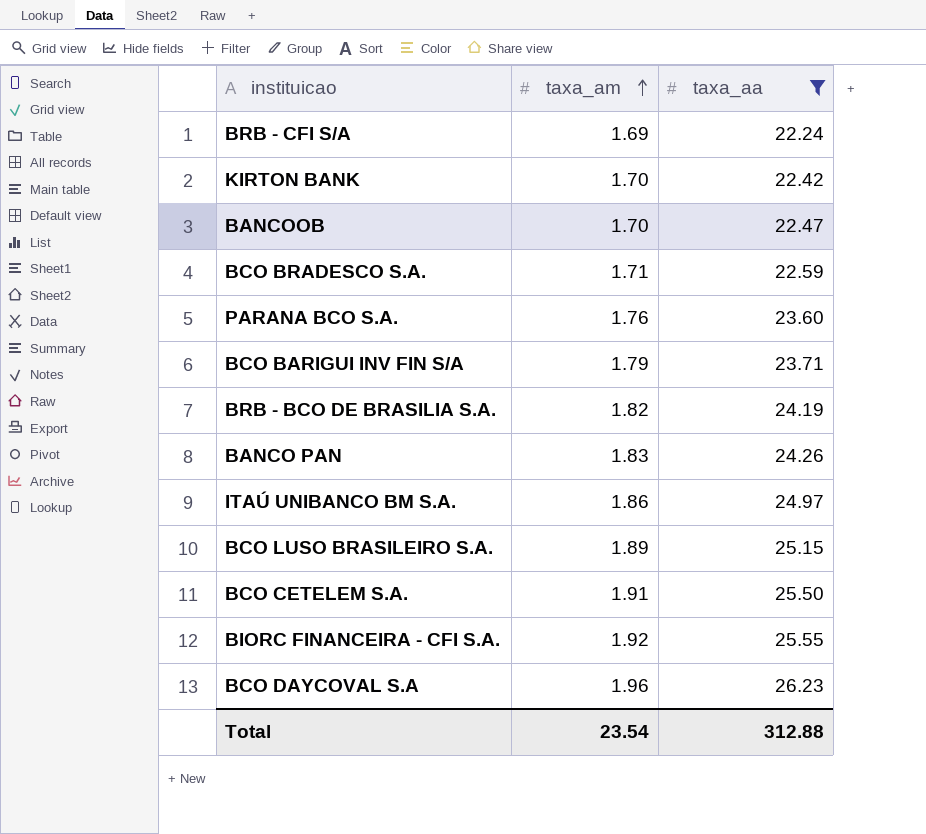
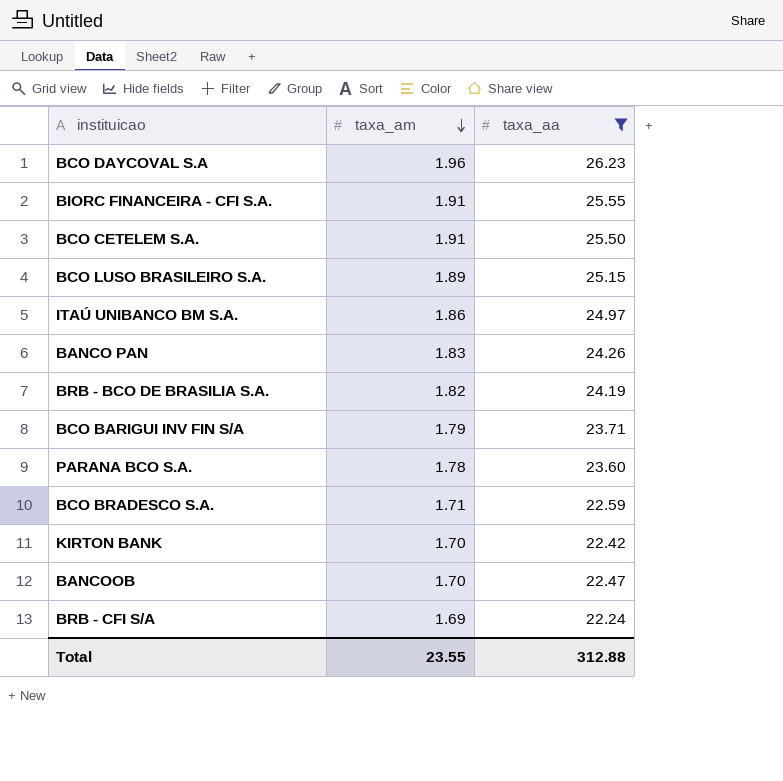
row order: taxa_am ascending -> taxa_am descending
BIORC FINANCEIRA - CFI S.A. | taxa_am: 1.92 -> 1.91
PARANA BCO S.A. | taxa_am: 1.76 -> 1.78
Total | taxa_am: 23.54 -> 23.55

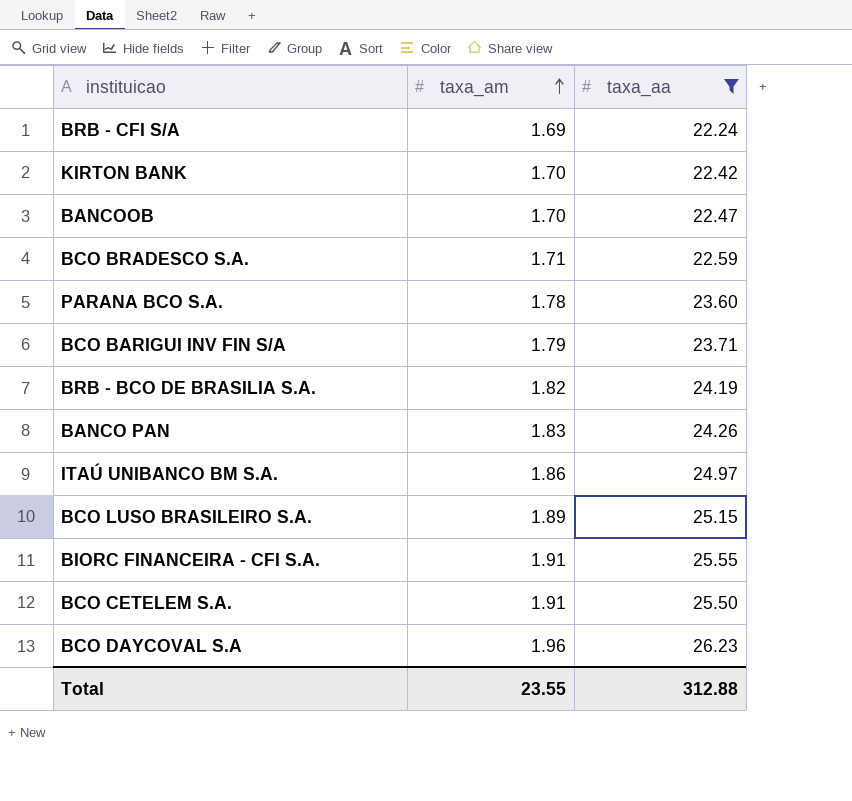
row order: taxa_am descending -> taxa_am ascending

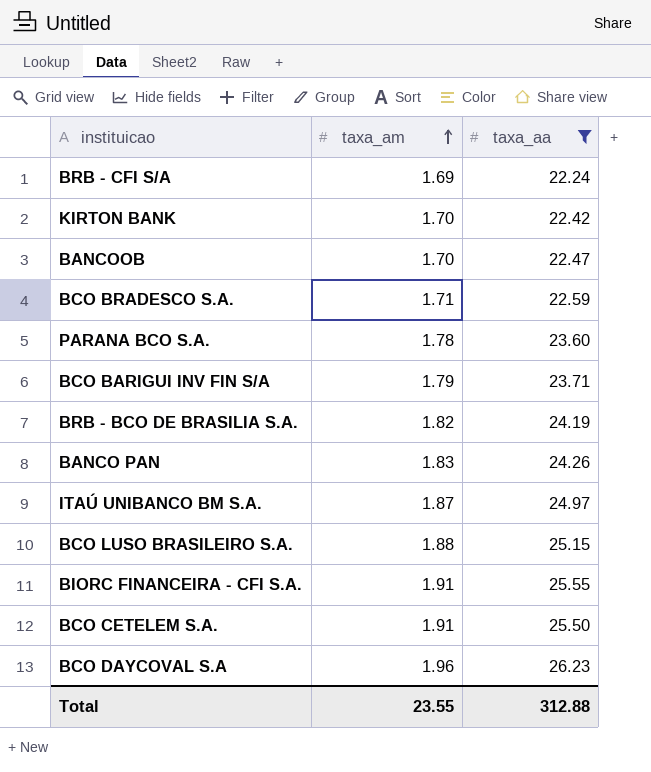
ITAÚ UNIBANCO BM S.A. | taxa_am: 1.86 -> 1.87
BCO LUSO BRASILEIRO S.A. | taxa_am: 1.89 -> 1.88

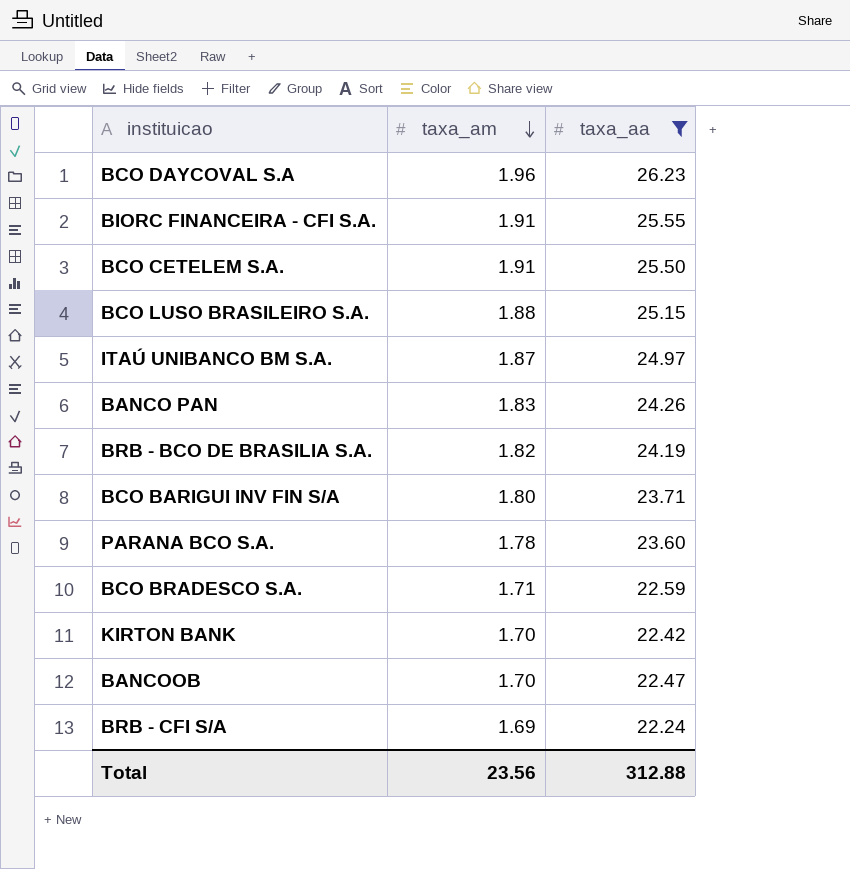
row order: taxa_am ascending -> taxa_am descending
BCO BARIGUI INV FIN S/A | taxa_am: 1.79 -> 1.80
Total | taxa_am: 23.55 -> 23.56

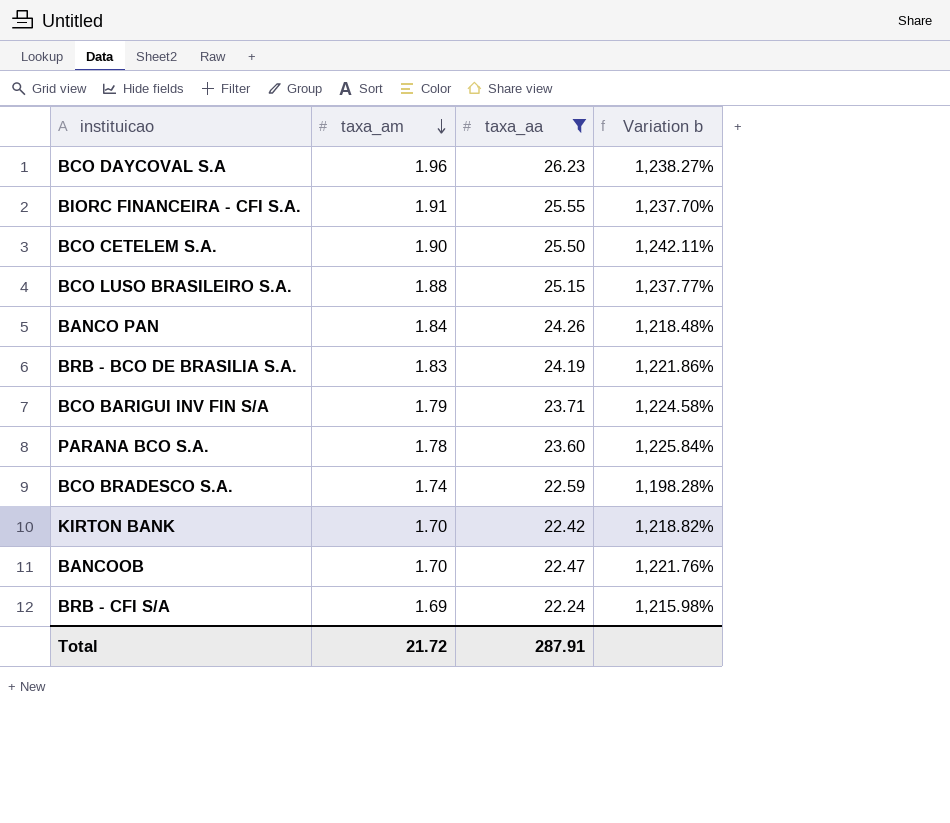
column Variation b | formula: none -> ([taxa_aa] - [taxa_am]) / [taxa_am]
row ITAÚ UNIBANCO BM S.A.: 1.87 | 24.97 -> none
BCO CETELEM S.A. | taxa_am: 1.91 -> 1.90
BANCO PAN | taxa_am: 1.83 -> 1.84
BRB - BCO DE BRASILIA S.A. | taxa_am: 1.82 -> 1.83
BCO BARIGUI INV FIN S/A | taxa_am: 1.80 -> 1.79
BCO BRADESCO S.A. | taxa_am: 1.71 -> 1.74
Total | taxa_am: 23.56 -> 21.72
Total | taxa_aa: 312.88 -> 287.91

